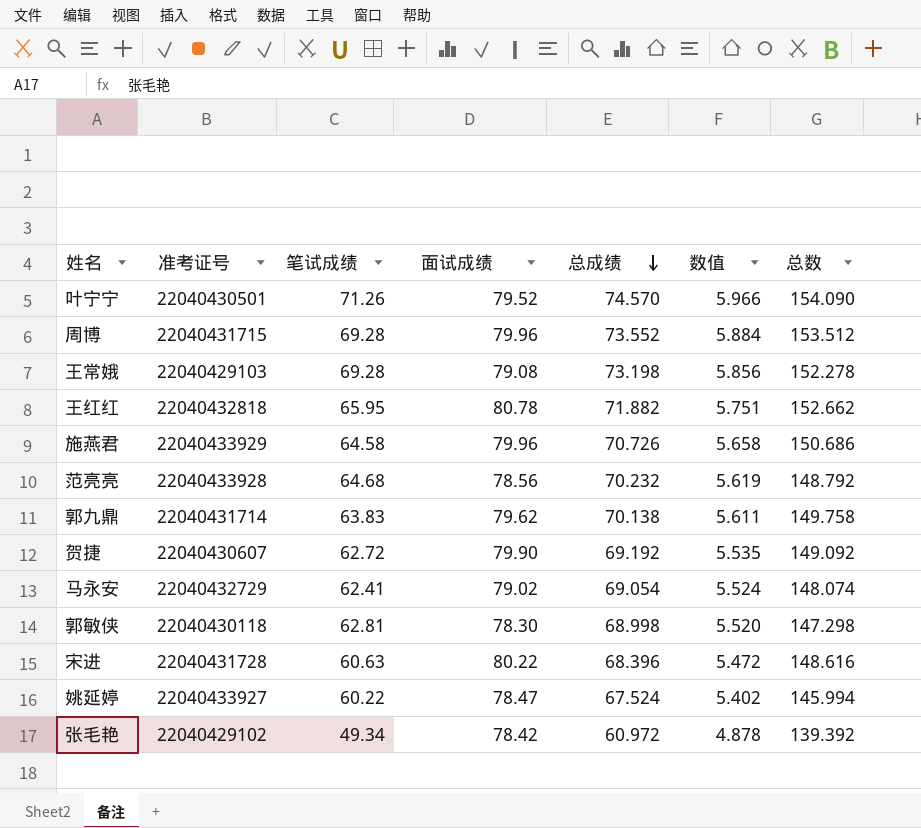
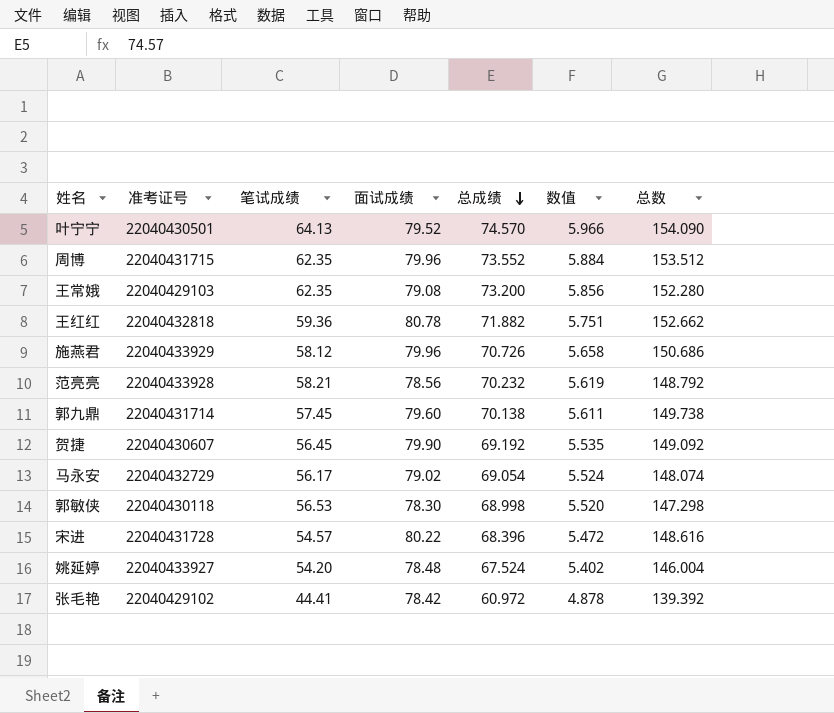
叶宁宁 | 笔试成绩: 71.26 -> 64.13
周博 | 笔试成绩: 69.28 -> 62.35
王常娥 | 笔试成绩: 69.28 -> 62.35
王常娥 | 总成绩: 73.198 -> 73.200
王常娥 | 总数: 152.278 -> 152.280
王红红 | 笔试成绩: 65.95 -> 59.36
施燕君 | 笔试成绩: 64.58 -> 58.12
范亮亮 | 笔试成绩: 64.68 -> 58.21
郭九鼎 | 笔试成绩: 63.83 -> 57.45
郭九鼎 | 面试成绩: 79.62 -> 79.60
郭九鼎 | 总数: 149.758 -> 149.738
贺捷 | 笔试成绩: 62.72 -> 56.45
马永安 | 笔试成绩: 62.41 -> 56.17
郭敏侠 | 笔试成绩: 62.81 -> 56.53
宋进 | 笔试成绩: 60.63 -> 54.57
姚延婷 | 笔试成绩: 60.22 -> 54.20
姚延婷 | 面试成绩: 78.47 -> 78.48
姚延婷 | 总数: 145.994 -> 146.004
张毛艳 | 笔试成绩: 49.34 -> 44.41

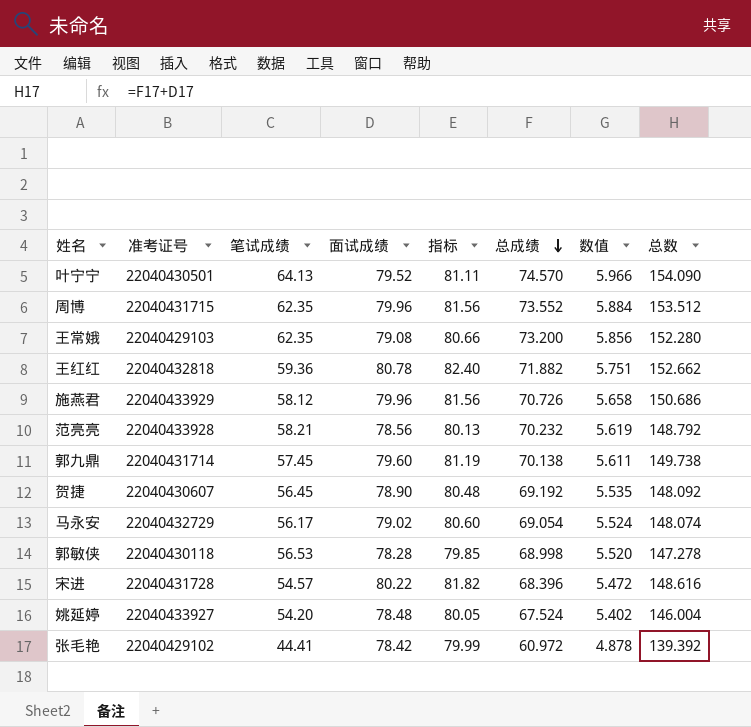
column 指标 | formula: none -> [面试成绩] * 1.02
贺捷 | 面试成绩: 79.90 -> 78.90
贺捷 | 总数: 149.092 -> 148.092
郭敏侠 | 面试成绩: 78.30 -> 78.28
郭敏侠 | 总数: 147.298 -> 147.278

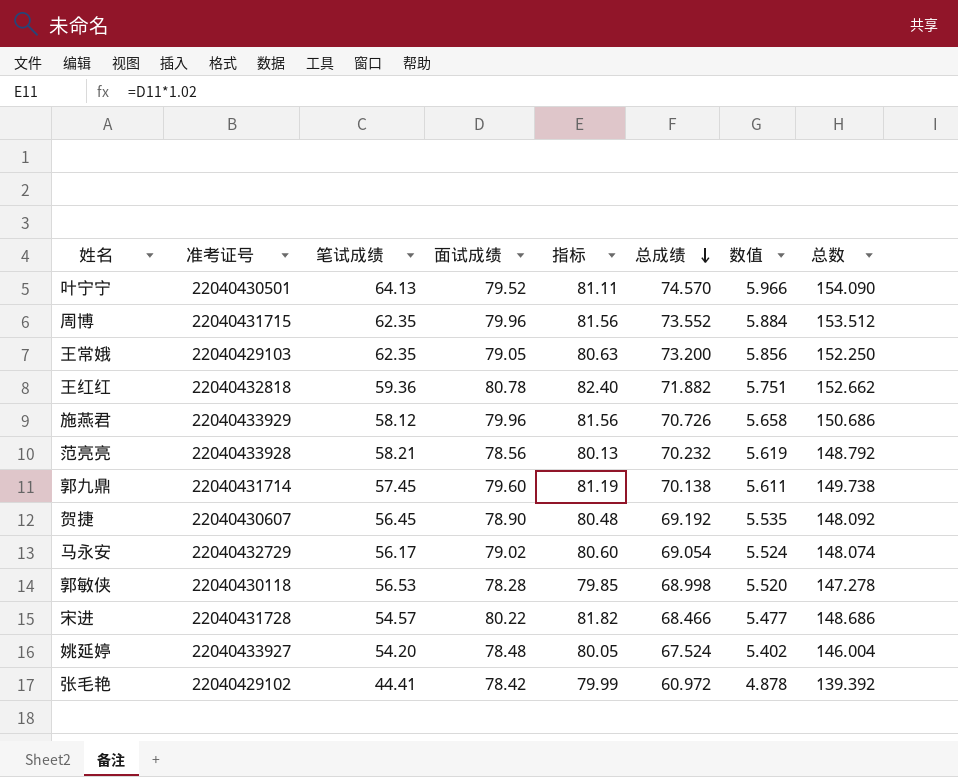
王常娥 | 面试成绩: 79.08 -> 79.05
王常娥 | 指标: 80.66 -> 80.63
王常娥 | 总数: 152.280 -> 152.250
宋进 | 总成绩: 68.396 -> 68.466
宋进 | 数值: 5.472 -> 5.477
宋进 | 总数: 148.616 -> 148.686

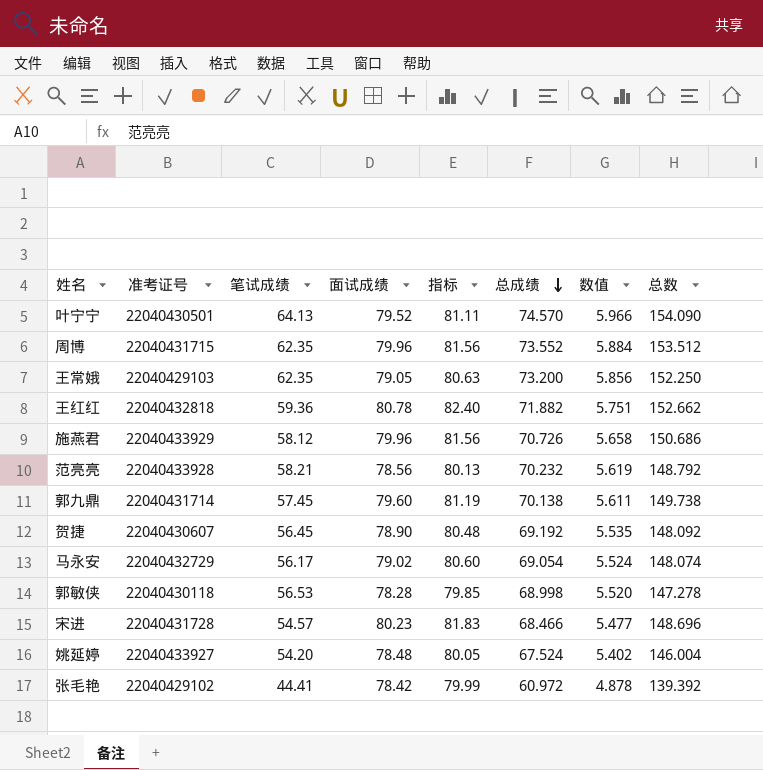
宋进 | 面试成绩: 80.22 -> 80.23
宋进 | 指标: 81.82 -> 81.83
宋进 | 总数: 148.686 -> 148.696

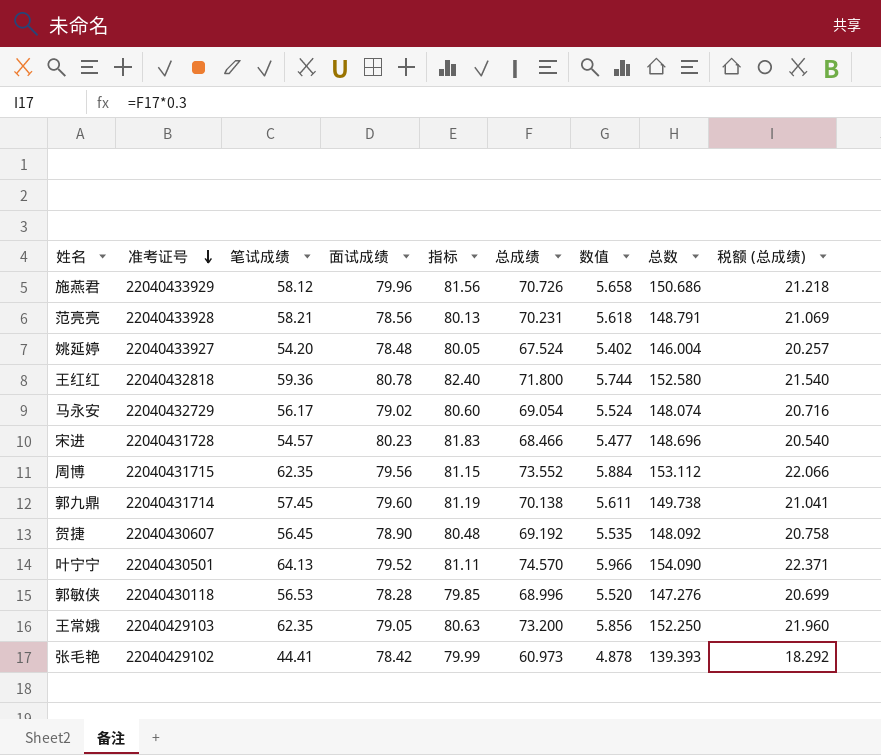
row order: 总成绩 descending -> 准考证号 descending
column 税额 (总成绩) | formula: none -> [总成绩] * 0.3
范亮亮 | 总成绩: 70.232 -> 70.231
范亮亮 | 数值: 5.619 -> 5.618
范亮亮 | 总数: 148.792 -> 148.791
王红红 | 总成绩: 71.882 -> 71.800
王红红 | 数值: 5.751 -> 5.744
王红红 | 总数: 152.662 -> 152.580
周博 | 面试成绩: 79.96 -> 79.56
周博 | 指标: 81.56 -> 81.15
周博 | 总数: 153.512 -> 153.112
郭敏侠 | 总成绩: 68.998 -> 68.996
郭敏侠 | 总数: 147.278 -> 147.276
张毛艳 | 总成绩: 60.972 -> 60.973
张毛艳 | 总数: 139.392 -> 139.393

